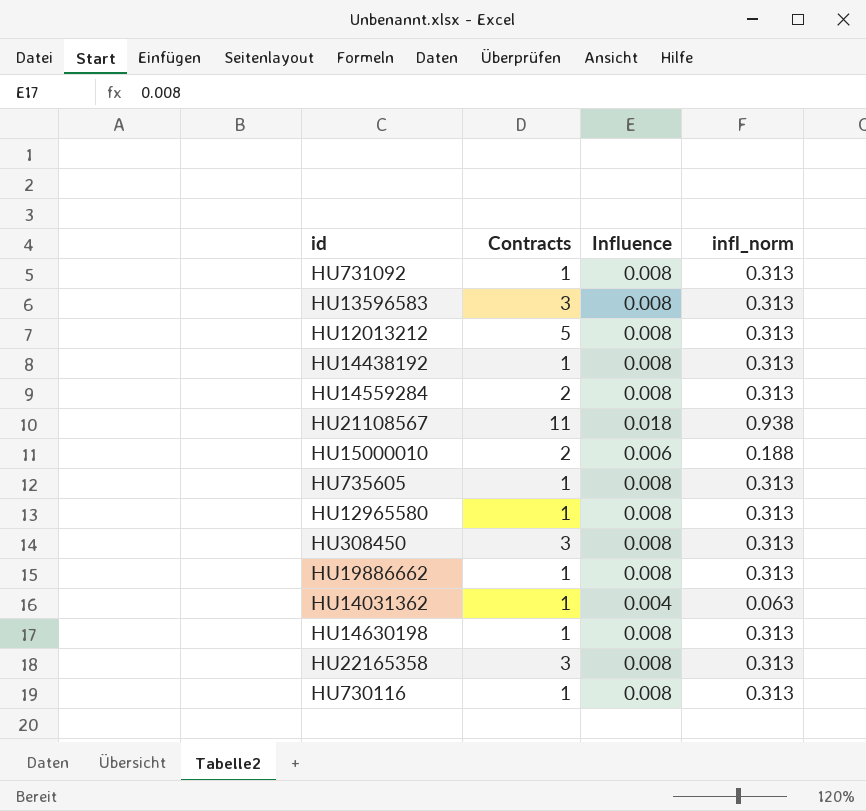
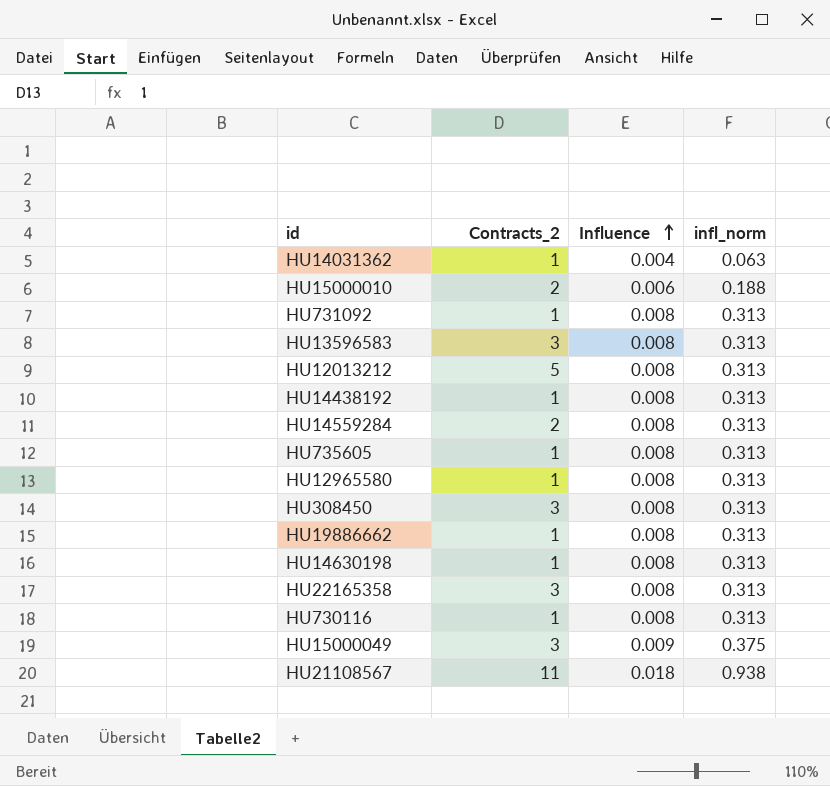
row order: none -> Influence ascending
column name: Contracts -> Contracts_2
row HU15000049: none -> 3 | 0.009 | 0.375

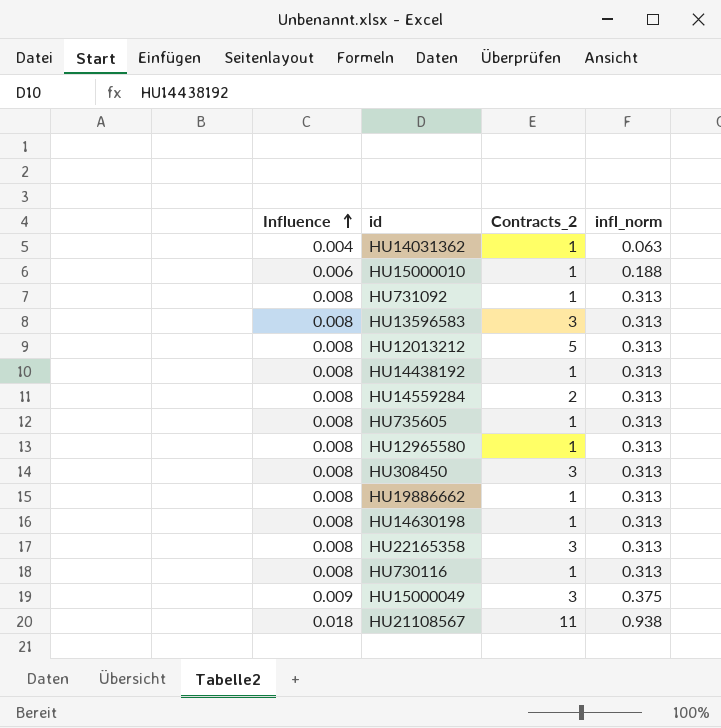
column Influence | position: 3 -> 1
HU15000010 | Contracts_2: 2 -> 1

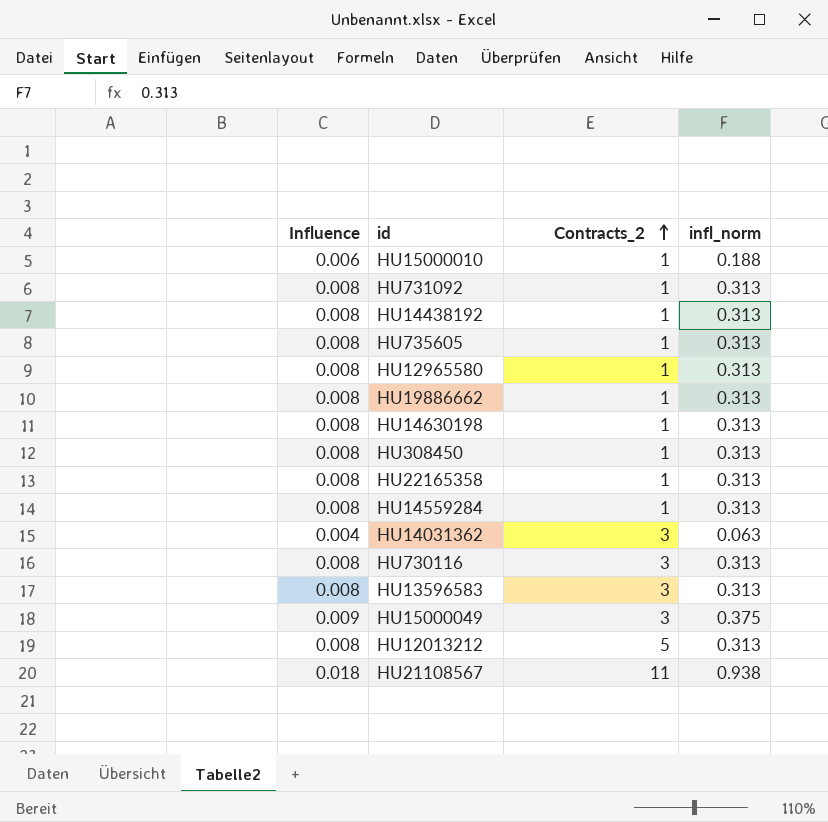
row order: Influence ascending -> Contracts_2 ascending
HU308450 | Contracts_2: 3 -> 1
HU22165358 | Contracts_2: 3 -> 1
HU14559284 | Contracts_2: 2 -> 1
HU14031362 | Contracts_2: 1 -> 3
HU730116 | Contracts_2: 1 -> 3

